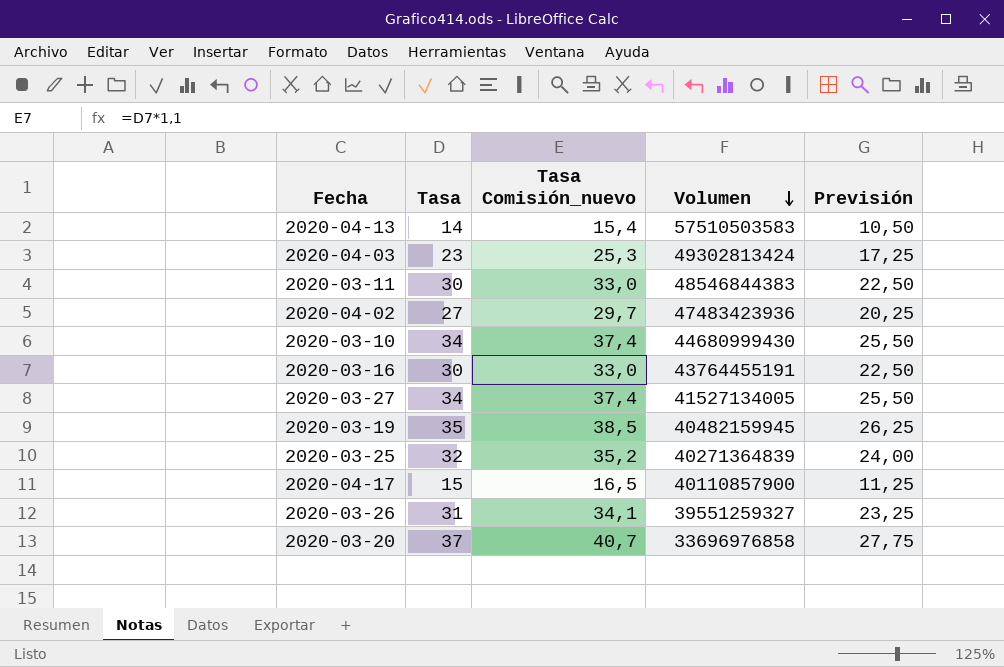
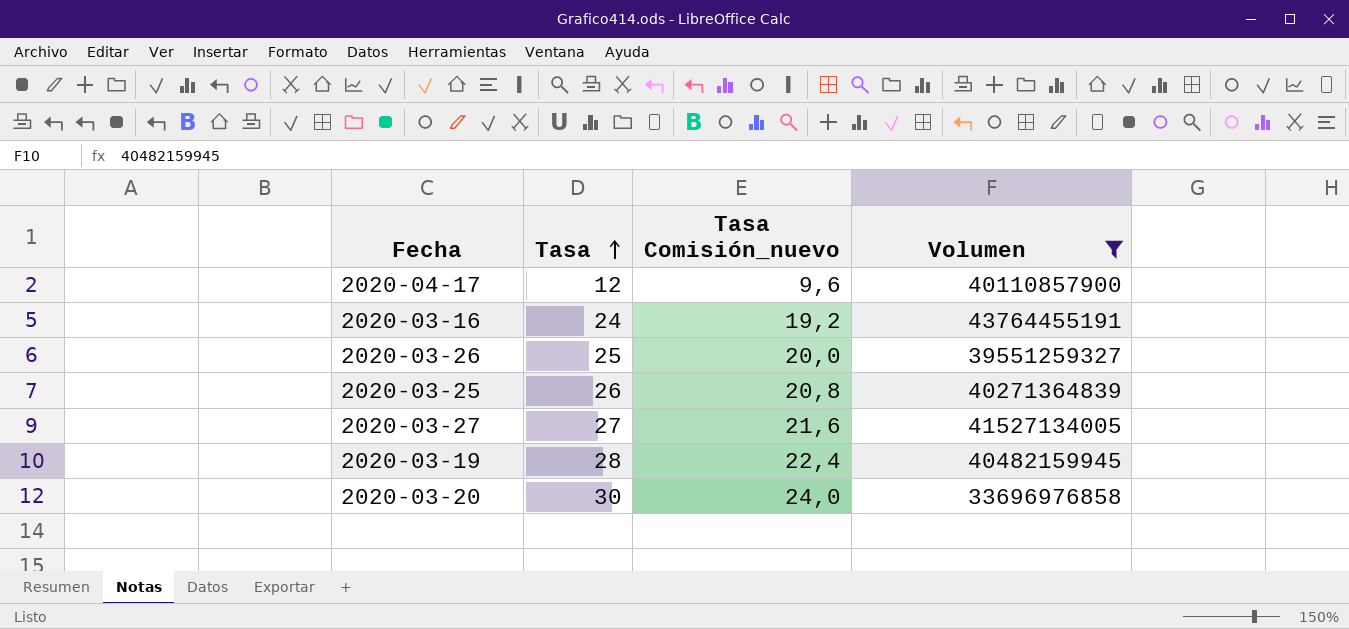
filter: none -> Volumen <= 43764455191
row order: Volumen descending -> Tasa ascending
column Previsión | formula: [Tasa] * 0,75 -> none
column Tasa Comisión_nuevo | formula: [Tasa] * 1,1 -> [Tasa] * 0,8
2020-04-17 | Tasa: 15 -> 12
2020-03-16 | Tasa: 30 -> 24
2020-03-26 | Tasa: 31 -> 25
2020-03-25 | Tasa: 32 -> 26
2020-03-27 | Tasa: 34 -> 27
2020-03-19 | Tasa: 35 -> 28
2020-03-20 | Tasa: 37 -> 30

